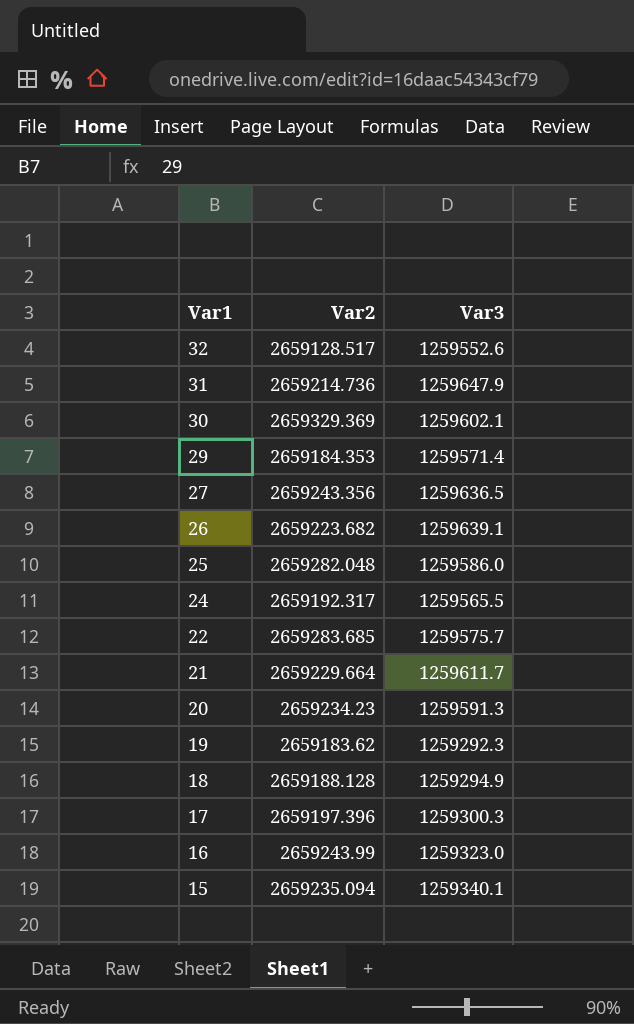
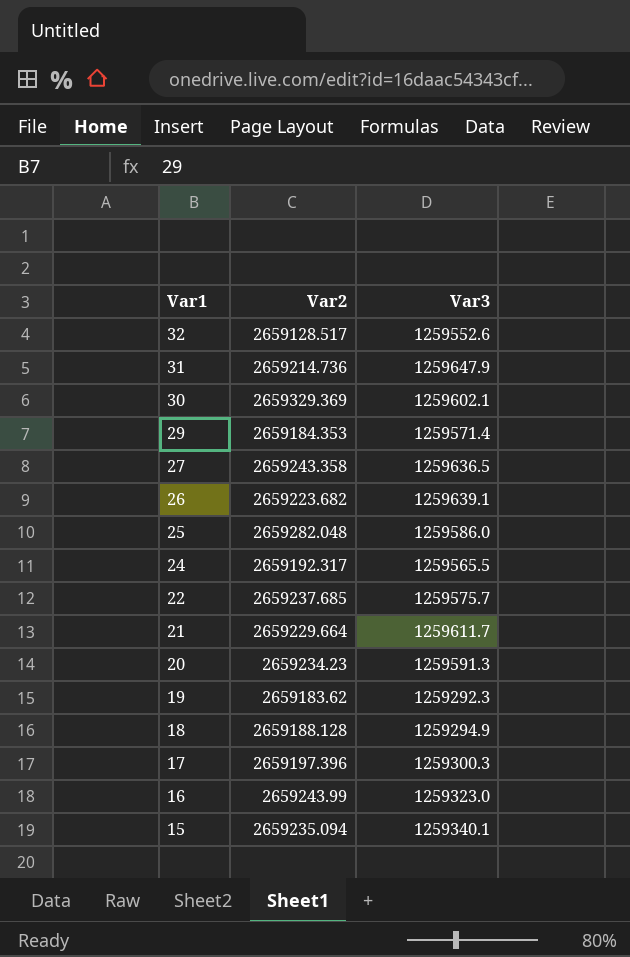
27 | Var2: 2659243.356 -> 2659243.358
22 | Var2: 2659283.685 -> 2659237.685

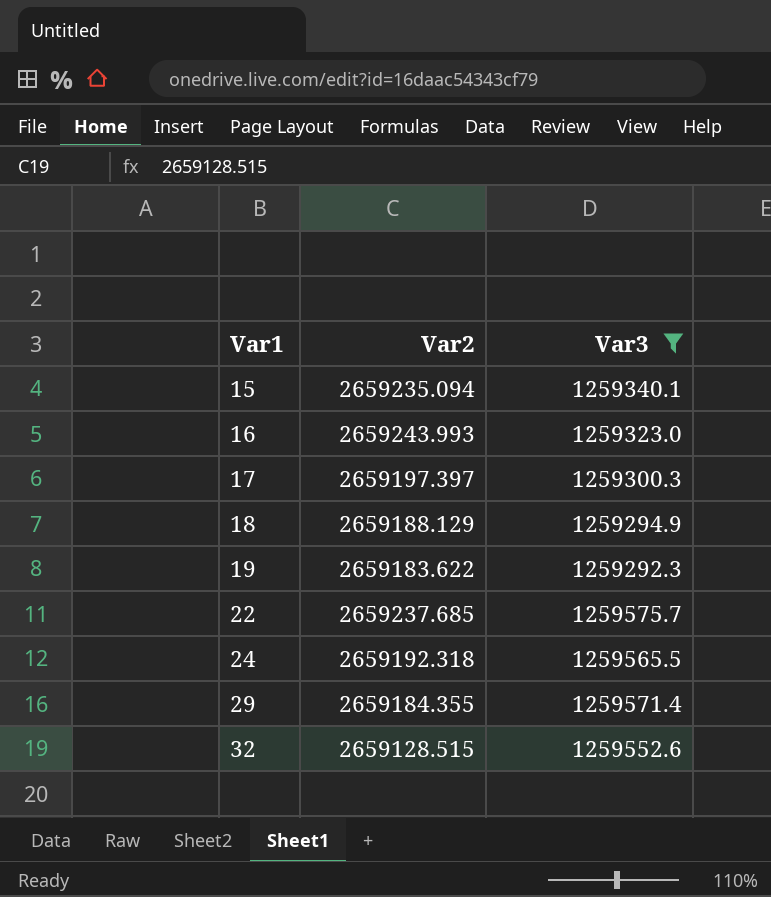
filter: none -> Var3 <= 1259575.7
row order: Var1 descending -> Var1 ascending
16 | Var2: 2659243.99 -> 2659243.993
17 | Var2: 2659197.396 -> 2659197.397
18 | Var2: 2659188.128 -> 2659188.129
19 | Var2: 2659183.62 -> 2659183.622
24 | Var2: 2659192.317 -> 2659192.318
29 | Var2: 2659184.353 -> 2659184.355
32 | Var2: 2659128.517 -> 2659128.515

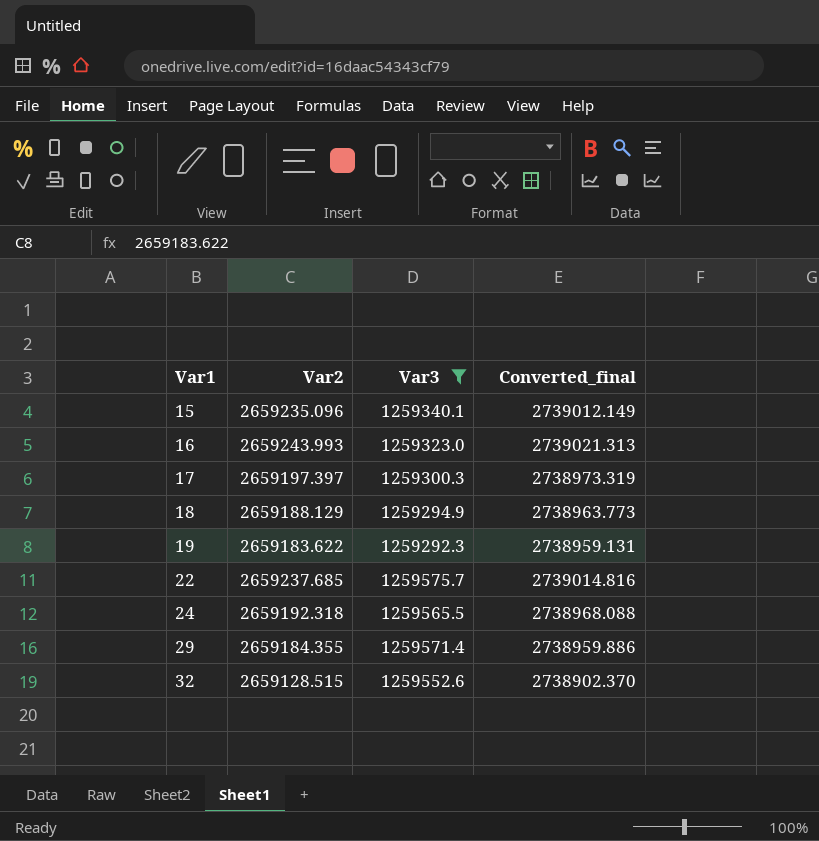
column Converted_final | formula: none -> [Var2] * 1.03
15 | Var2: 2659235.094 -> 2659235.096

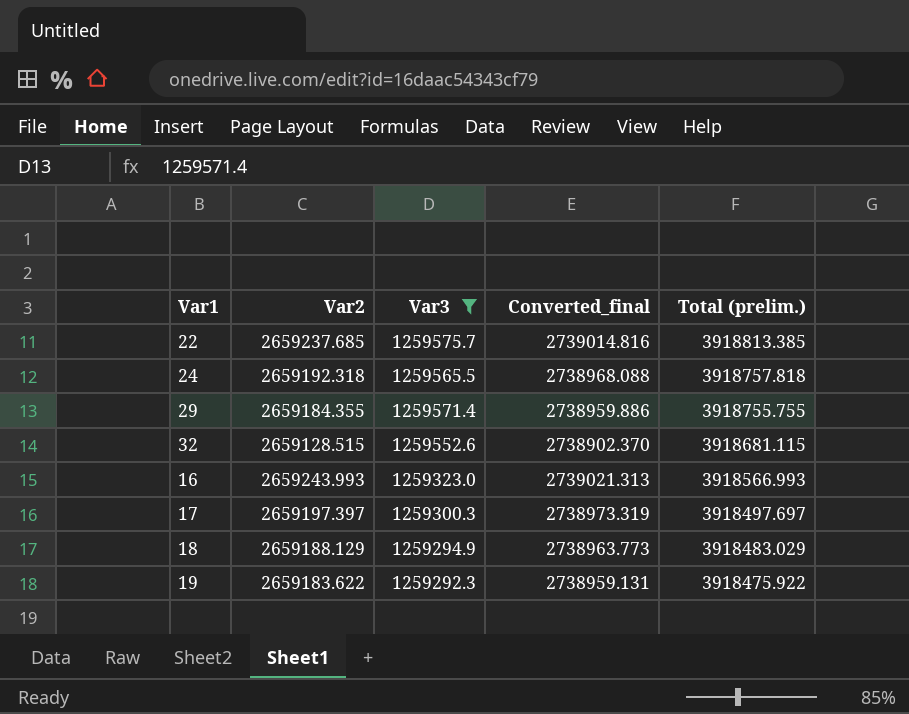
row order: Var1 ascending -> Total (prelim.) descending
column Total (prelim.) | formula: none -> [Var2] + [Var3]
row 15: 2659235.096 | 1259340.1 | 2739012.149 -> none

